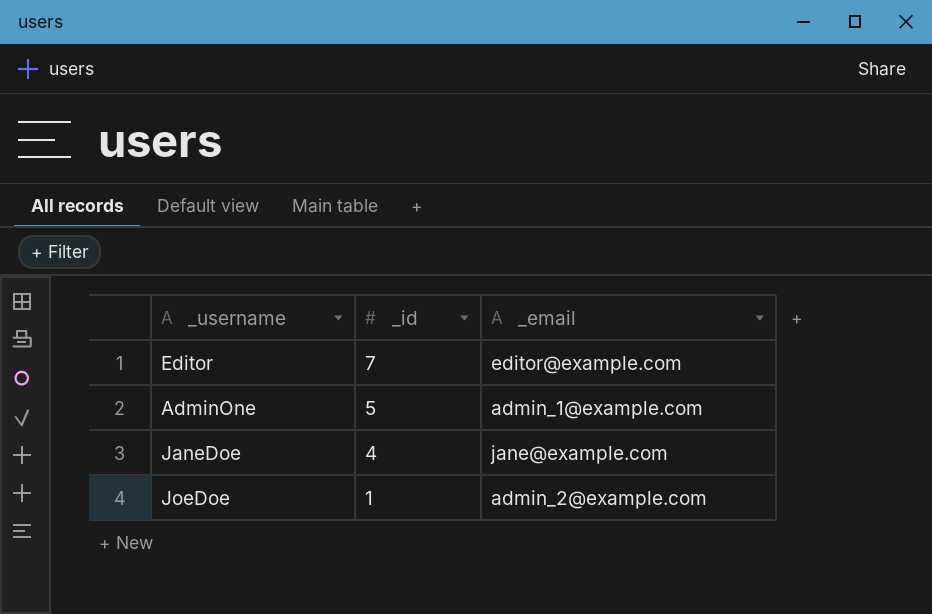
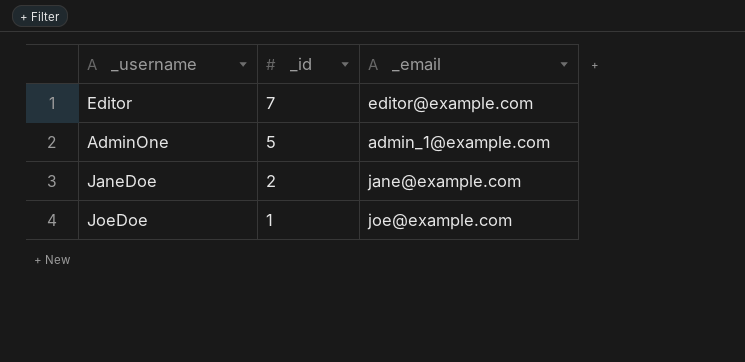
JaneDoe | _id: 4 -> 2
JoeDoe | _email: admin_2@example.com -> joe@example.com

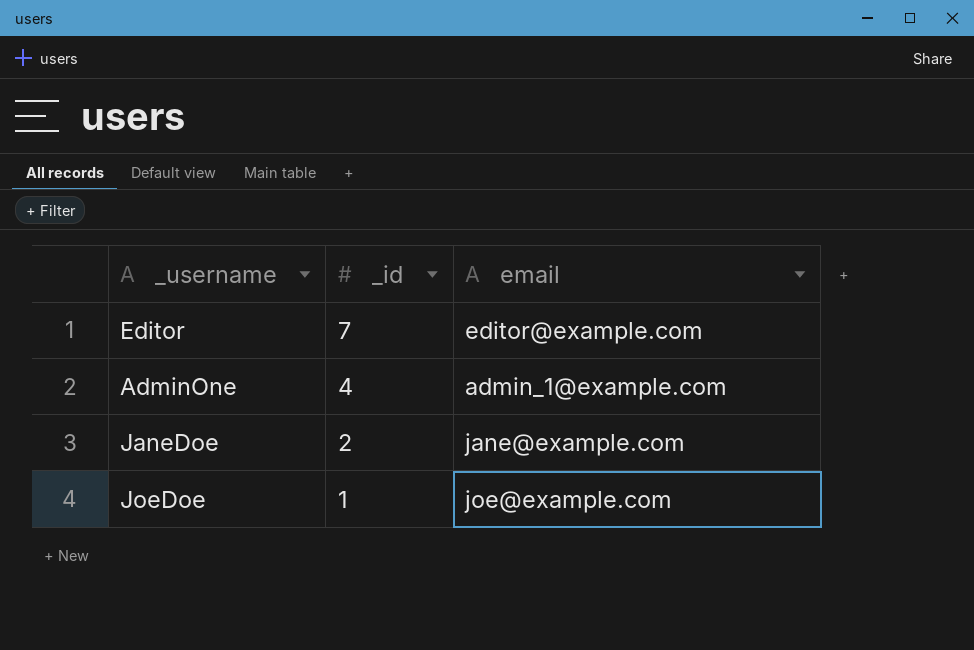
column name: _email -> email
AdminOne | _id: 5 -> 4

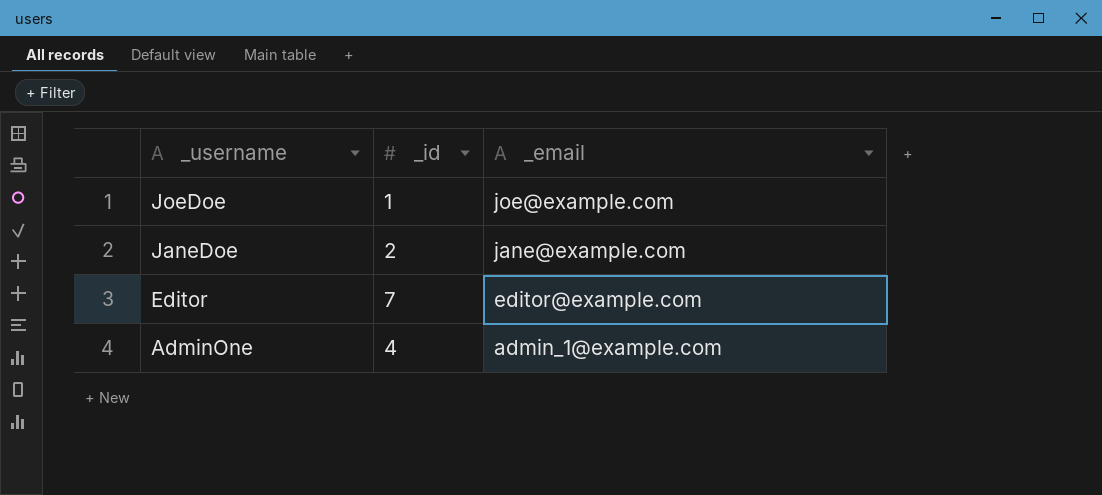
row order: _id descending -> _username descending
column name: email -> _email

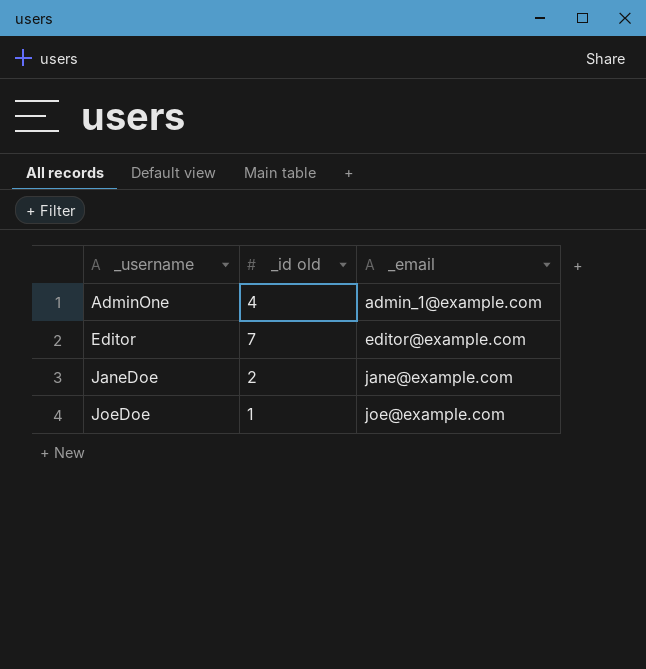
row order: _username descending -> _username ascending
column name: _id -> _id old

